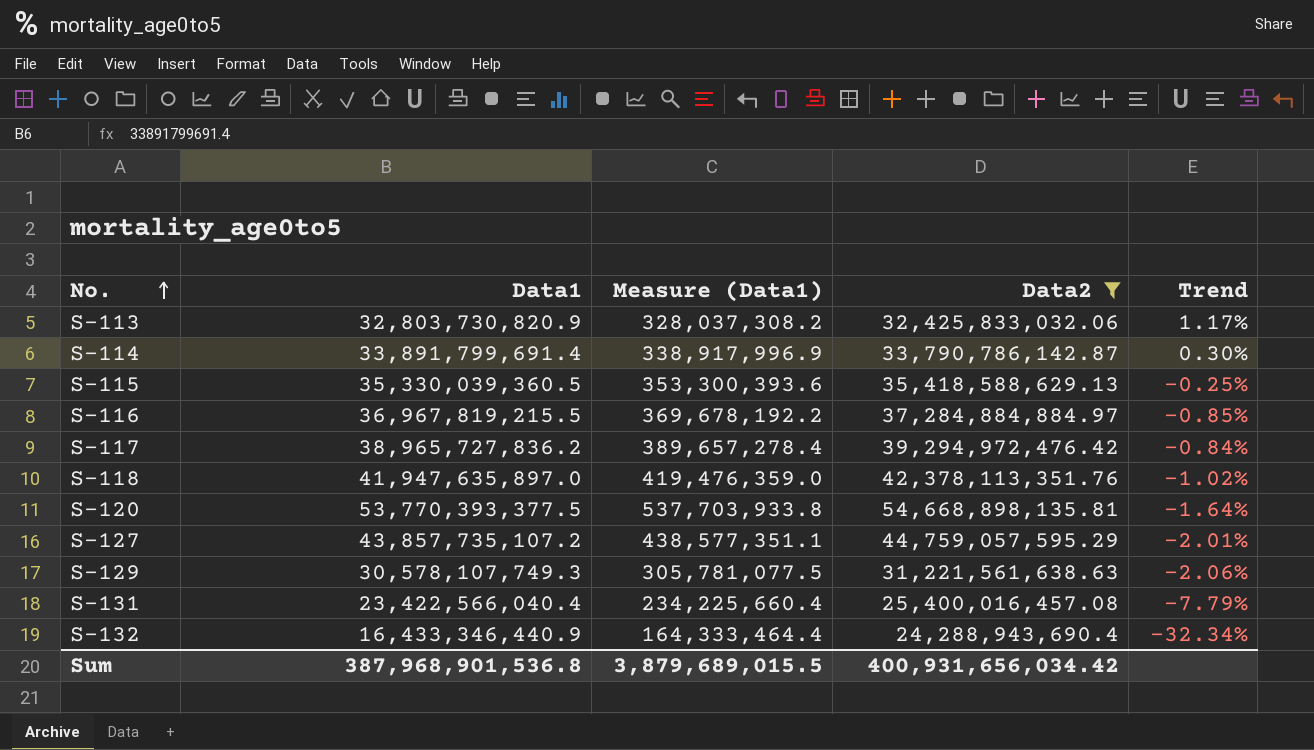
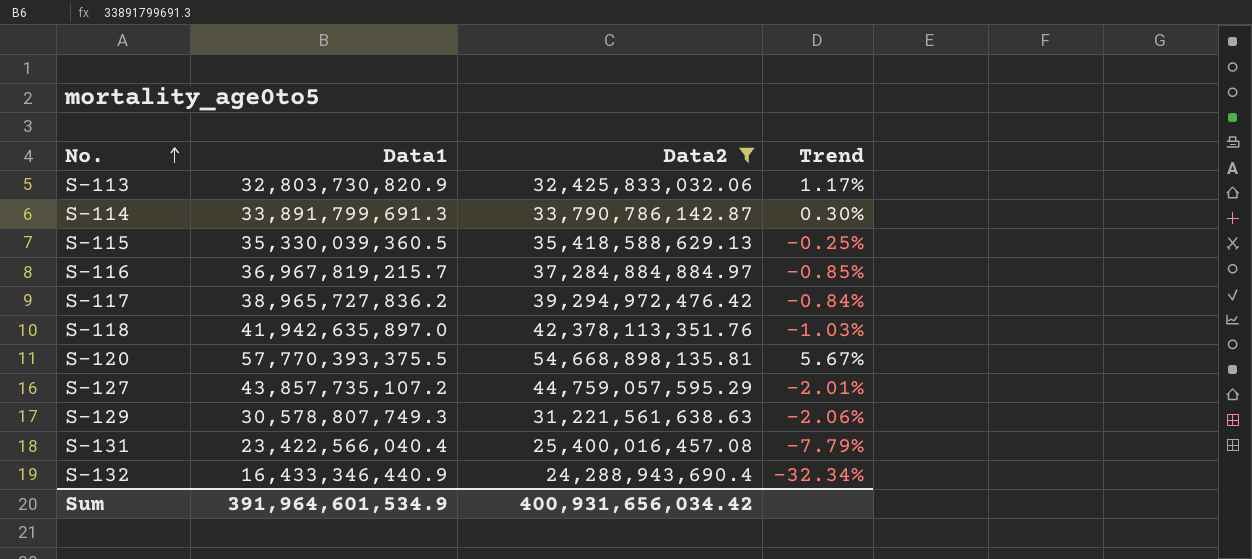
column Measure (Data1) | formula: [Data1] * 0.01 -> none
S-114 | Data1: 33,891,799,691.4 -> 33,891,799,691.3
S-116 | Data1: 36,967,819,215.5 -> 36,967,819,215.7
S-118 | Data1: 41,947,635,897.0 -> 41,942,635,897.0
S-118 | Trend: -1.02% -> -1.03%
S-120 | Data1: 53,770,393,377.5 -> 57,770,393,375.5
S-120 | Trend: -1.64% -> 5.67%
S-129 | Data1: 30,578,107,749.3 -> 30,578,807,749.3
Sum | Data1: 387,968,901,536.8 -> 391,964,601,534.9

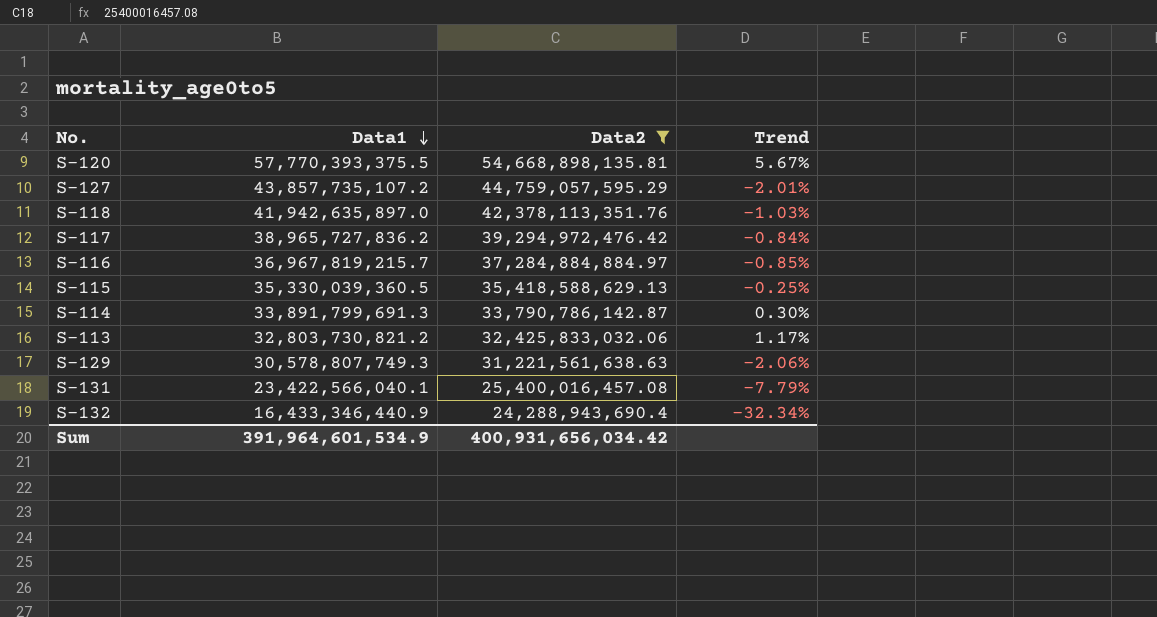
row order: No. ascending -> Data1 descending
S-113 | Data1: 32,803,730,820.9 -> 32,803,730,821.2
S-131 | Data1: 23,422,566,040.4 -> 23,422,566,040.1

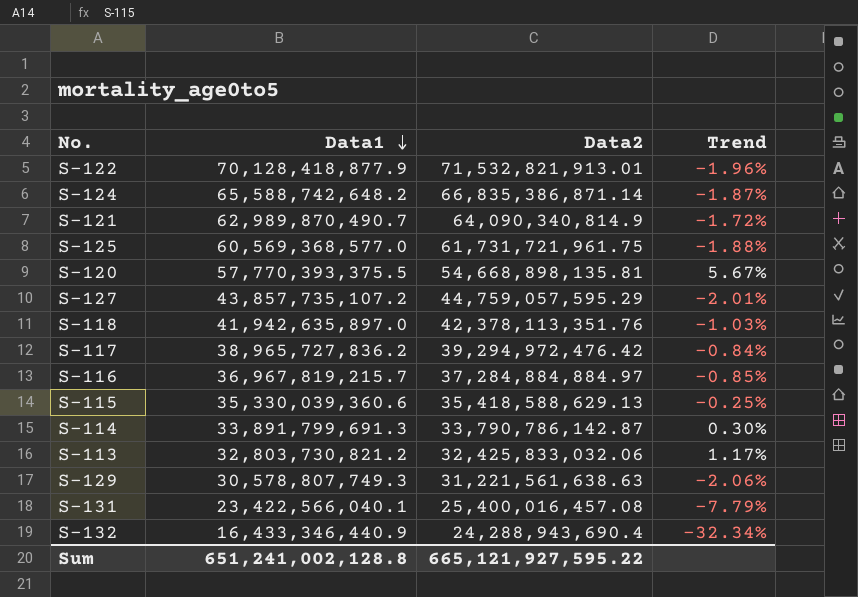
filter: Data2 <= 54,668,898,135.81 -> none
S-115 | Data1: 35,330,039,360.5 -> 35,330,039,360.6
Sum | Data1: 391,964,601,534.9 -> 651,241,002,128.8
Sum | Data2: 400,931,656,034.42 -> 665,121,927,595.22

